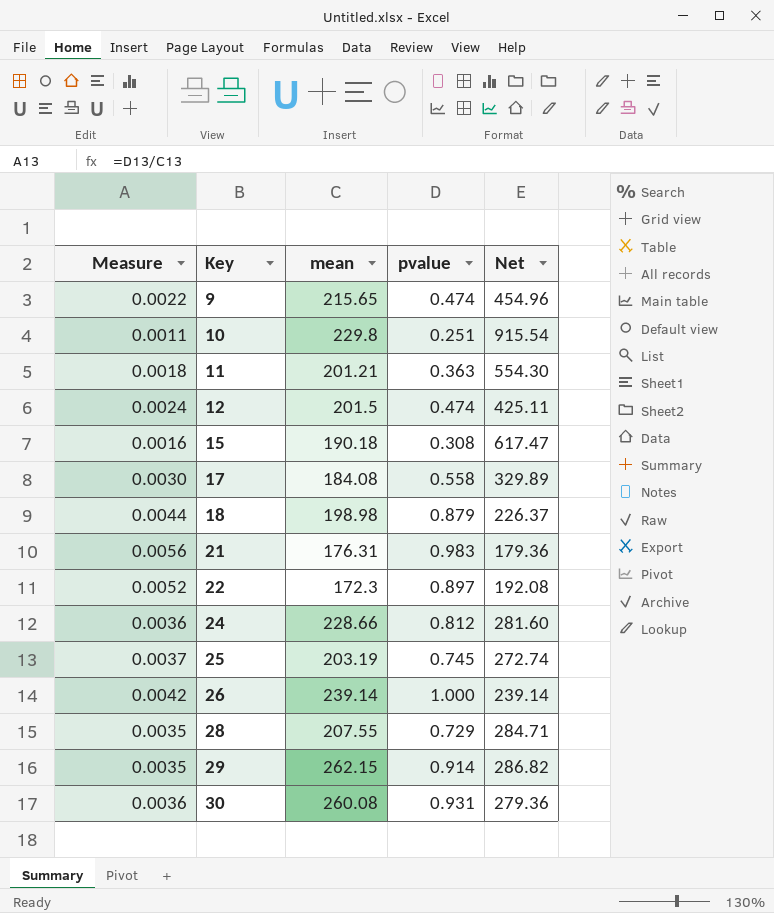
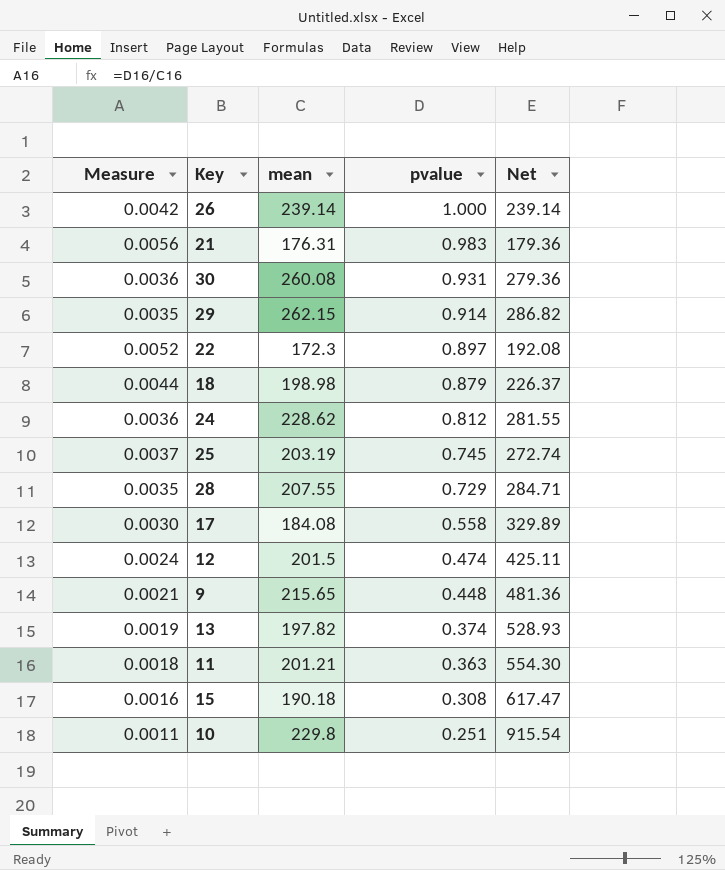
row order: Key ascending -> pvalue descending
24 | mean: 228.66 -> 228.62
24 | Net: 281.60 -> 281.55
9 | Measure: 0.0022 -> 0.0021
9 | pvalue: 0.474 -> 0.448
9 | Net: 454.96 -> 481.36
row 13: none -> 0.0019 | 197.82 | 0.374 | 528.93

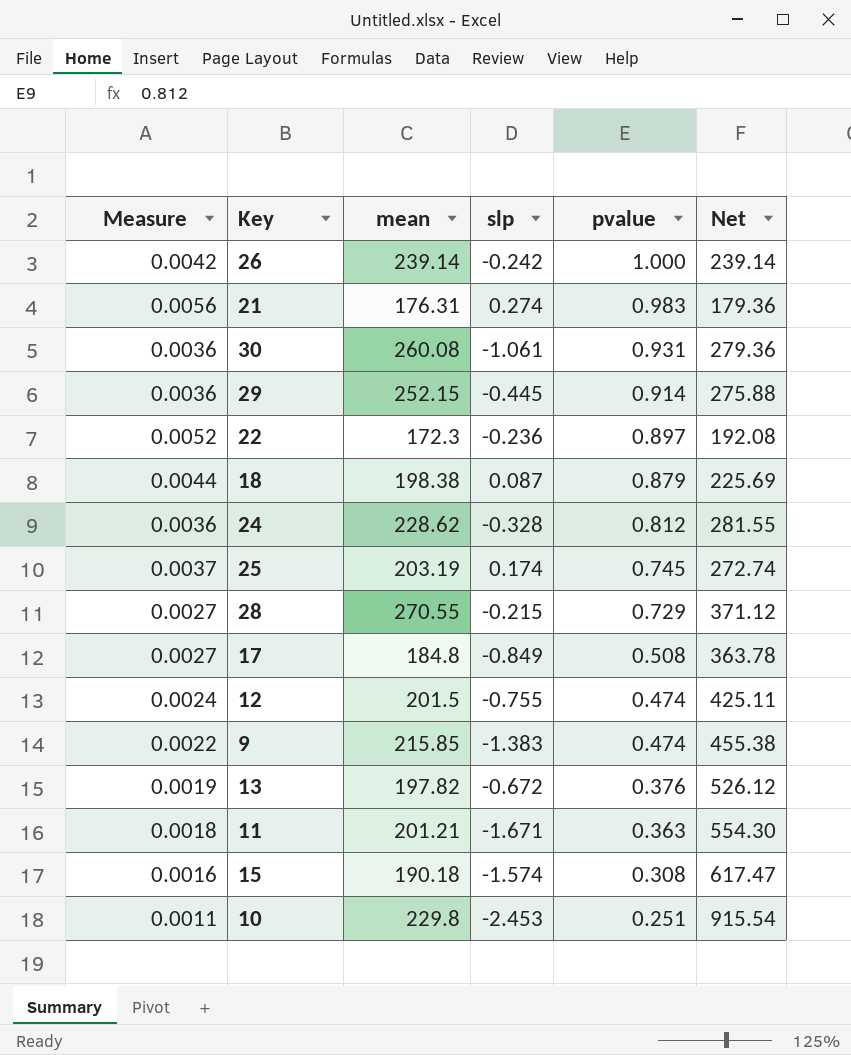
column slp | position: none -> 4
29 | Measure: 0.0035 -> 0.0036
29 | mean: 262.15 -> 252.15
29 | Net: 286.82 -> 275.88
18 | mean: 198.98 -> 198.38
18 | Net: 226.37 -> 225.69
28 | Measure: 0.0035 -> 0.0027
28 | mean: 207.55 -> 270.55
28 | Net: 284.71 -> 371.12
17 | Measure: 0.0030 -> 0.0027
17 | mean: 184.08 -> 184.8
17 | pvalue: 0.558 -> 0.508
17 | Net: 329.89 -> 363.78
9 | Measure: 0.0021 -> 0.0022
9 | mean: 215.65 -> 215.85
9 | pvalue: 0.448 -> 0.474
9 | Net: 481.36 -> 455.38
13 | pvalue: 0.374 -> 0.376
13 | Net: 528.93 -> 526.12

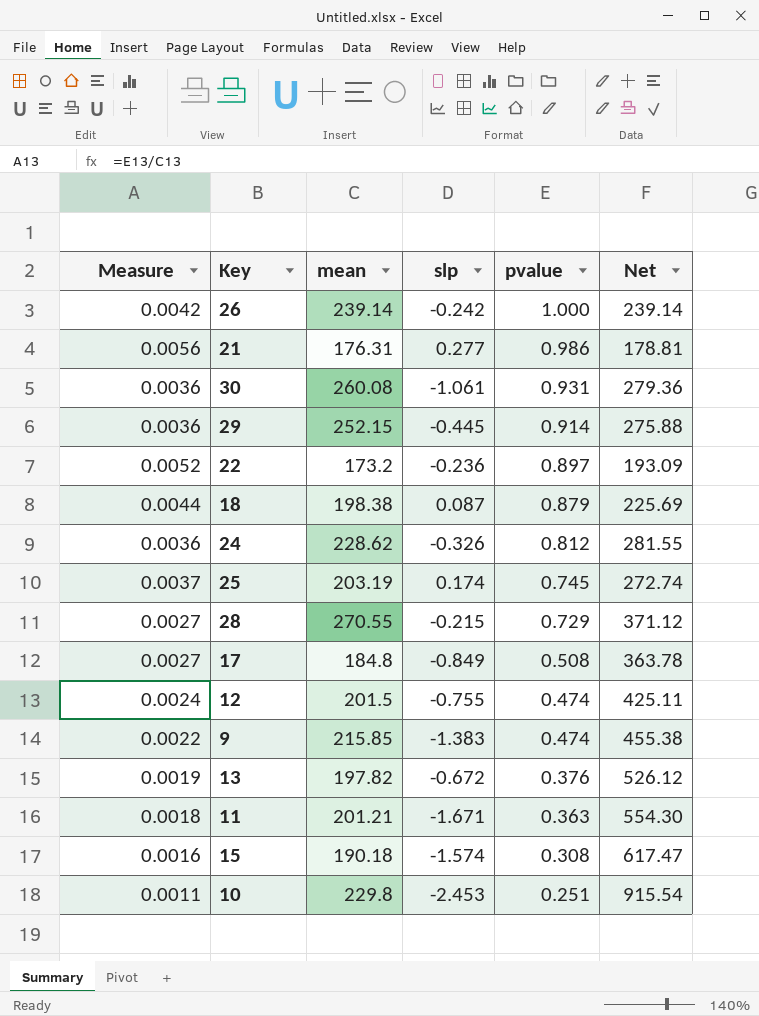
21 | slp: 0.274 -> 0.277
21 | pvalue: 0.983 -> 0.986
21 | Net: 179.36 -> 178.81
22 | mean: 172.3 -> 173.2
22 | Net: 192.08 -> 193.09
24 | slp: -0.328 -> -0.326

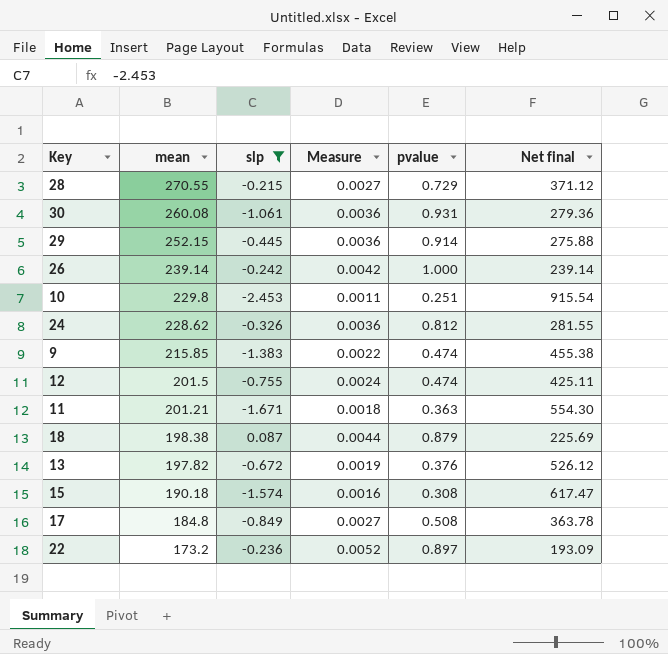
filter: none -> slp <= 0.087
row order: pvalue descending -> mean descending
column Measure | position: 1 -> 4
column name: Net -> Net final

